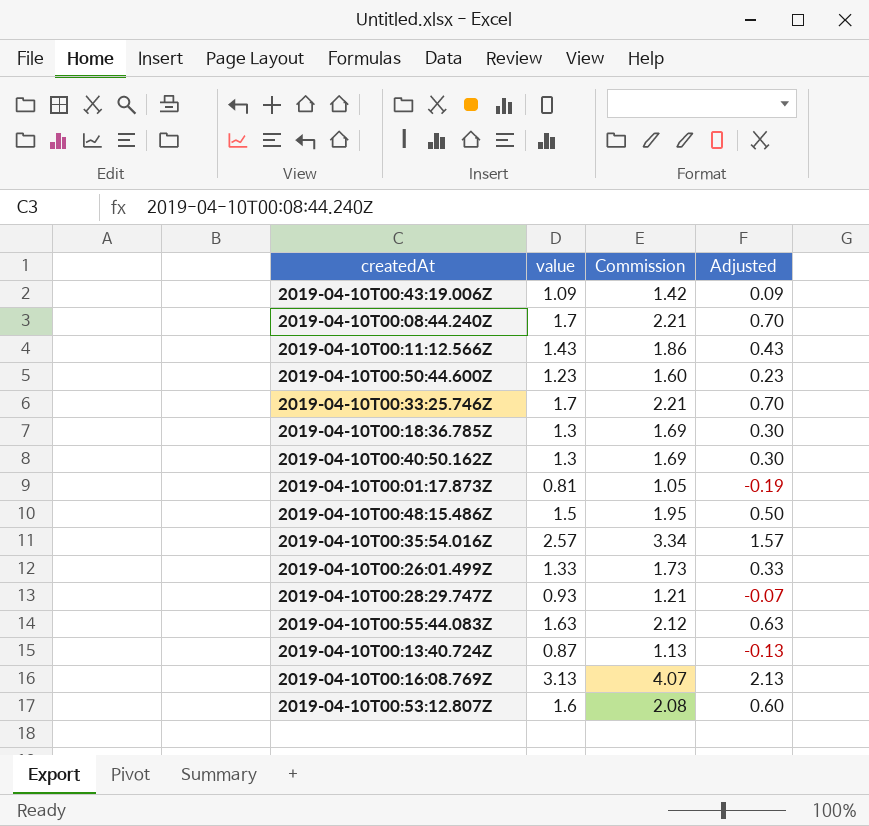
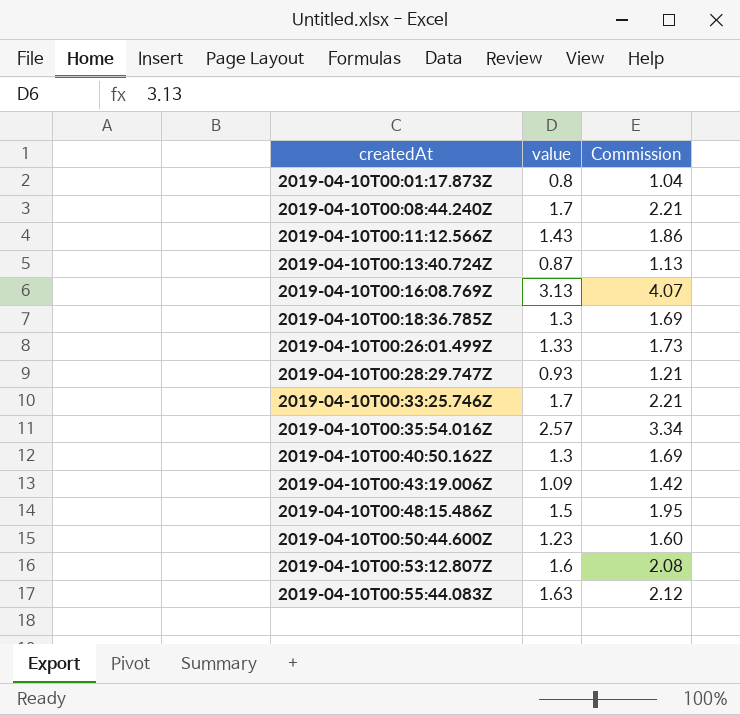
row order: none -> createdAt ascending
column Adjusted | formula: [value] - 1 -> none
2019-04-10T00:01:17.873Z | value: 0.81 -> 0.8
2019-04-10T00:01:17.873Z | Commission: 1.05 -> 1.04

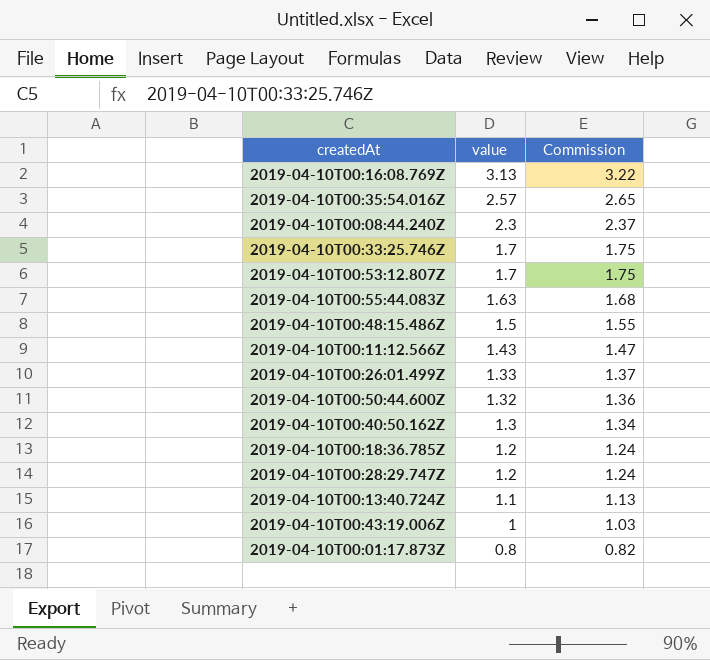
row order: createdAt ascending -> value descending
column Commission | formula: [value] * 1.3 -> [value] * 1.03
2019-04-10T00:08:44.240Z | value: 1.7 -> 2.3
2019-04-10T00:53:12.807Z | value: 1.6 -> 1.7
2019-04-10T00:50:44.600Z | value: 1.23 -> 1.32
2019-04-10T00:18:36.785Z | value: 1.3 -> 1.2
2019-04-10T00:28:29.747Z | value: 0.93 -> 1.2
2019-04-10T00:13:40.724Z | value: 0.87 -> 1.1
2019-04-10T00:43:19.006Z | value: 1.09 -> 1

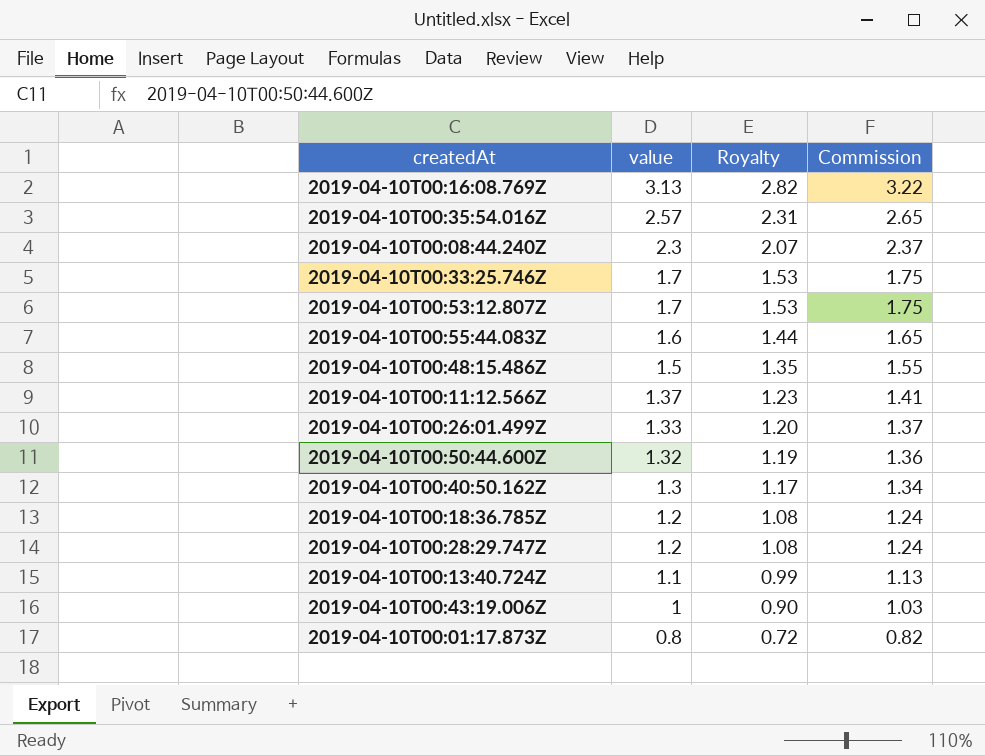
column Royalty | formula: none -> [value] * 0.9
2019-04-10T00:55:44.083Z | value: 1.63 -> 1.6
2019-04-10T00:55:44.083Z | Commission: 1.68 -> 1.65
2019-04-10T00:11:12.566Z | value: 1.43 -> 1.37
2019-04-10T00:11:12.566Z | Commission: 1.47 -> 1.41

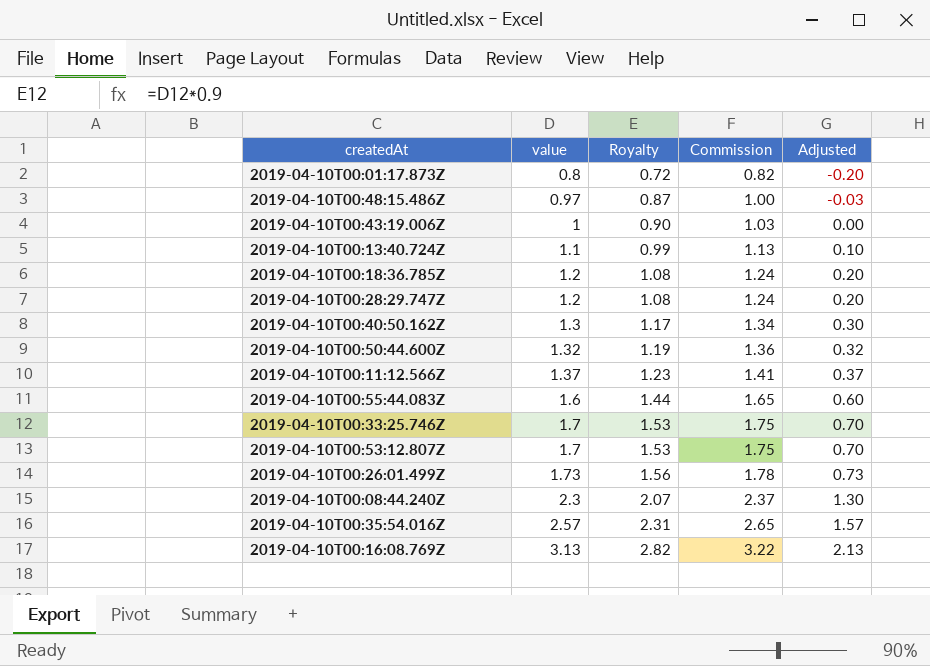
row order: value descending -> value ascending
column Adjusted | formula: none -> [value] - 1
2019-04-10T00:48:15.486Z | value: 1.5 -> 0.97
2019-04-10T00:48:15.486Z | Royalty: 1.35 -> 0.87
2019-04-10T00:48:15.486Z | Commission: 1.55 -> 1.00
2019-04-10T00:26:01.499Z | value: 1.33 -> 1.73
2019-04-10T00:26:01.499Z | Royalty: 1.20 -> 1.56
2019-04-10T00:26:01.499Z | Commission: 1.37 -> 1.78

